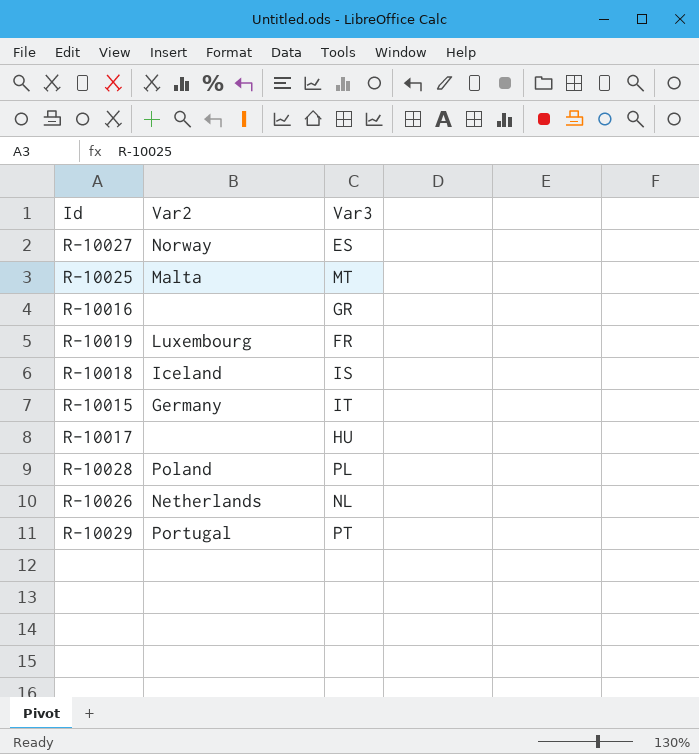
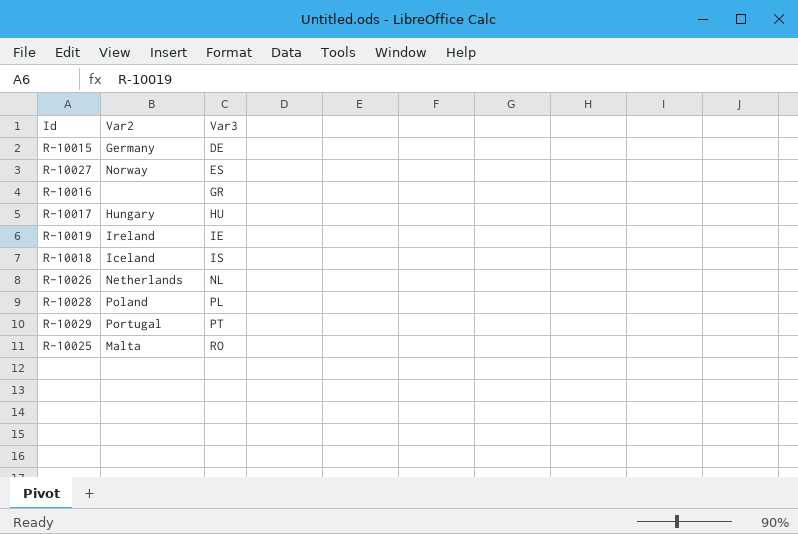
row order: none -> Var3 ascending
R-10015 | Var3: IT -> DE
R-10017 | Var2: none -> Hungary
R-10019 | Var2: Luxembourg -> Ireland
R-10019 | Var3: FR -> IE
R-10025 | Var3: MT -> RO

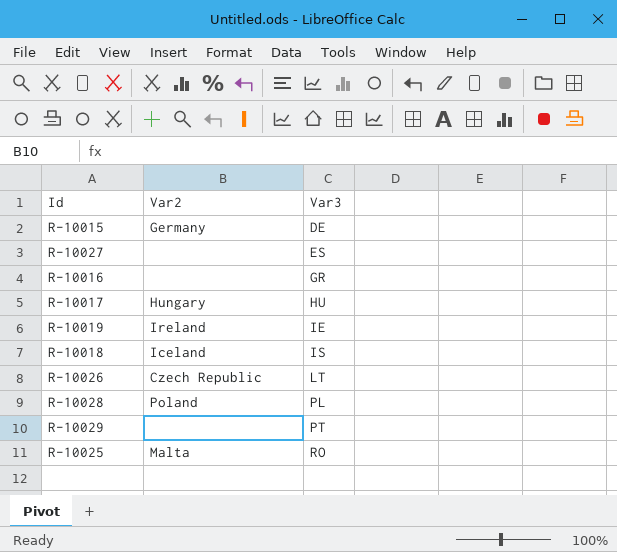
R-10027 | Var2: Norway -> none
R-10026 | Var2: Netherlands -> Czech Republic
R-10026 | Var3: NL -> LT
R-10029 | Var2: Portugal -> none

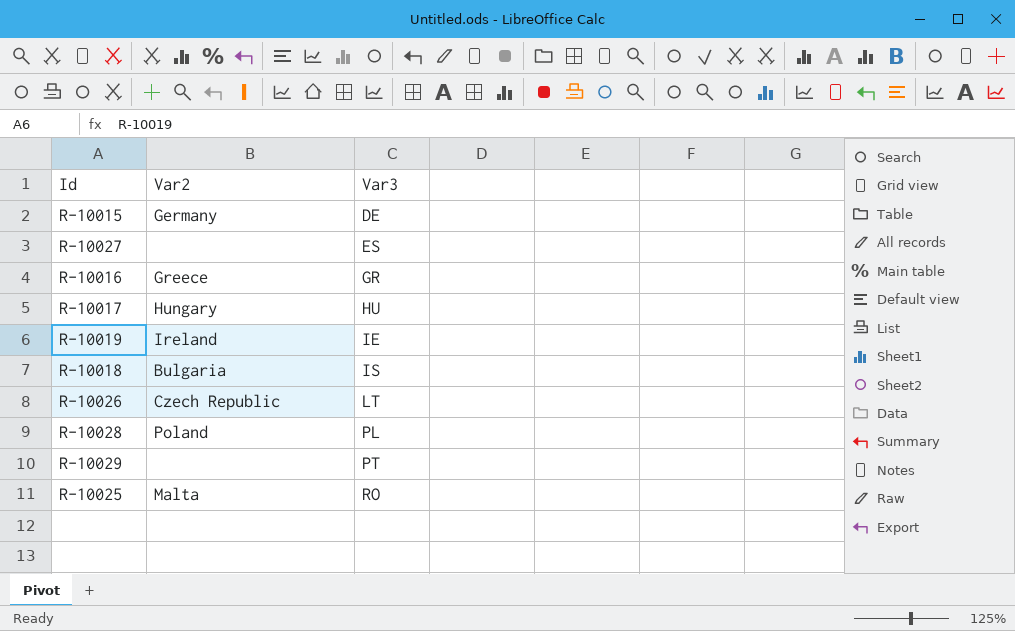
R-10016 | Var2: none -> Greece
R-10018 | Var2: Iceland -> Bulgaria

